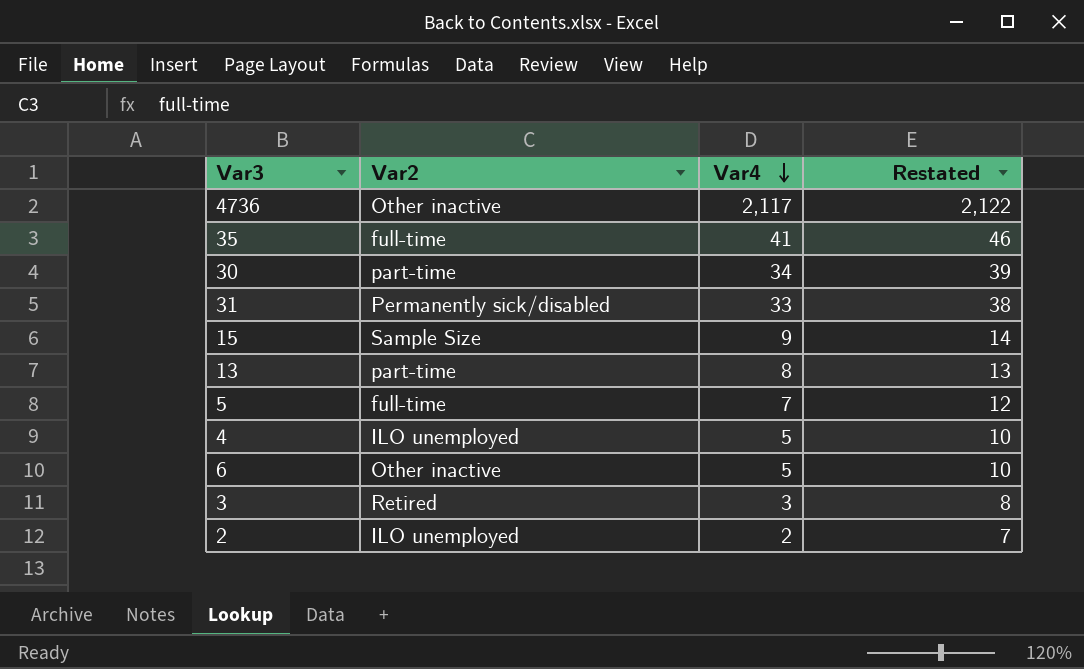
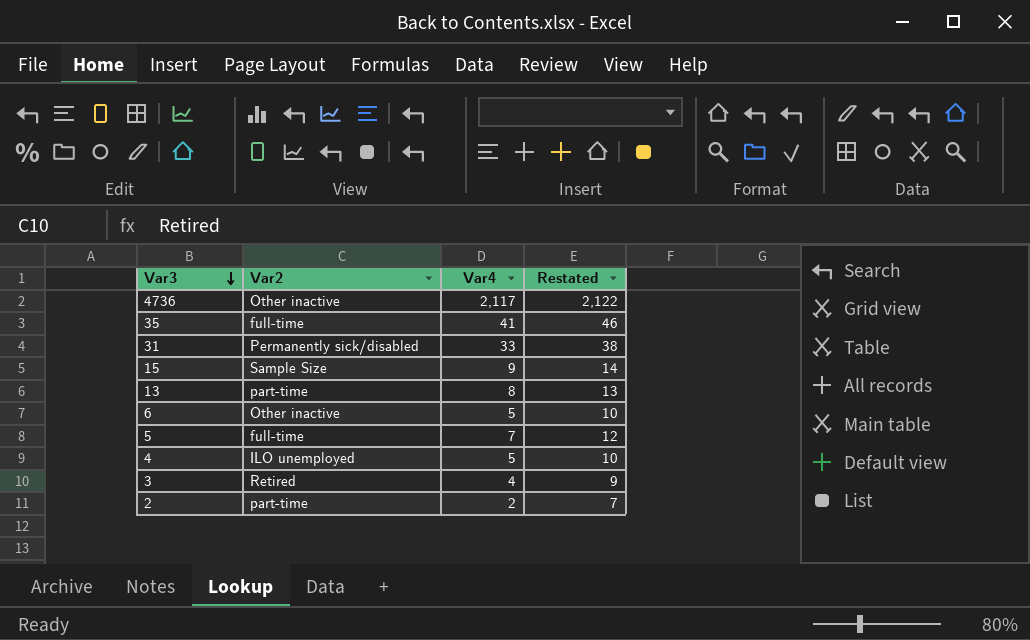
row order: Var4 descending -> Var3 descending
row 30: part-time | 34 | 39 -> none
3 | Var4: 3 -> 4
3 | Restated: 8 -> 9
2 | Var2: ILO unemployed -> part-time

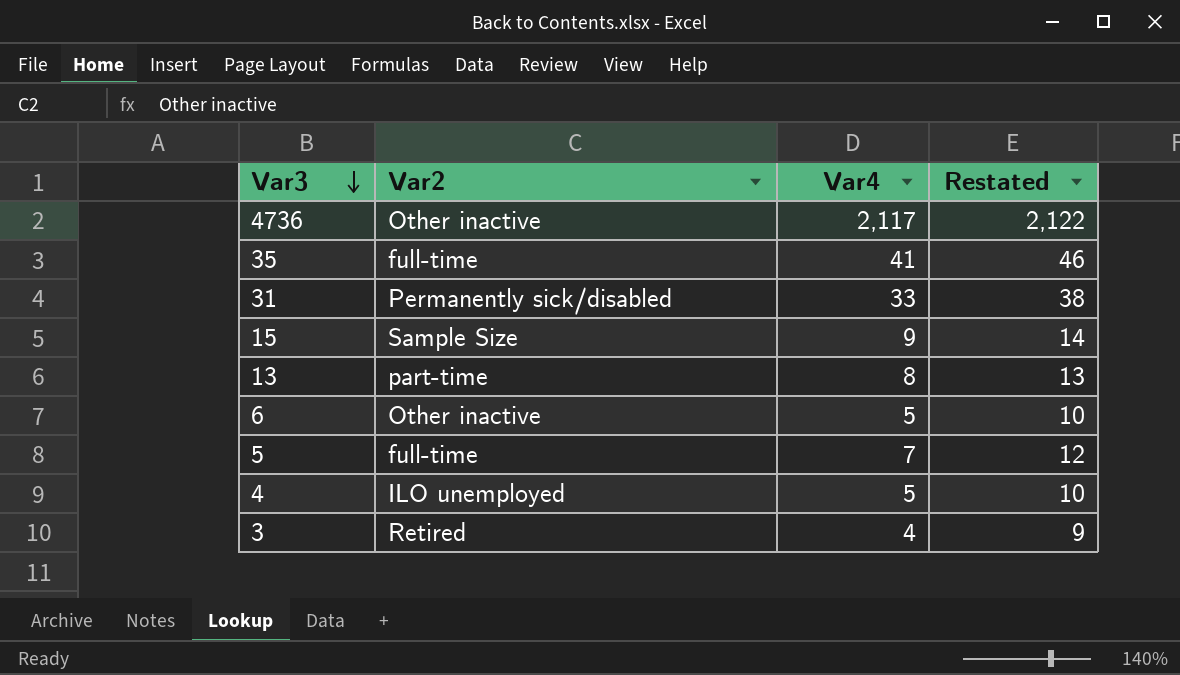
row 2: part-time | 2 | 7 -> none

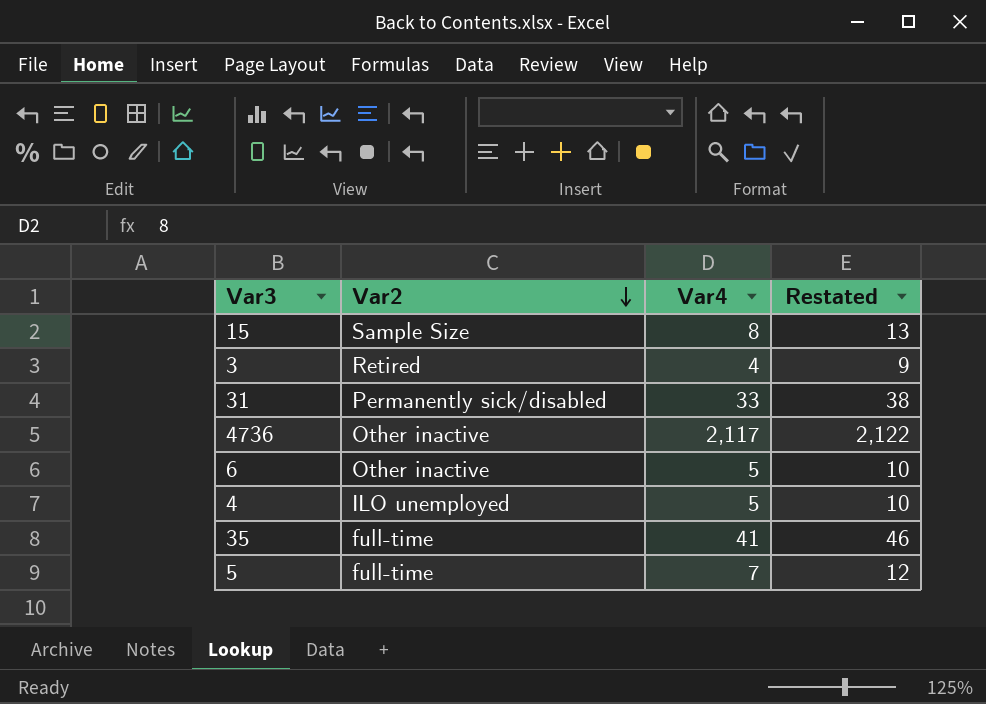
row order: Var3 descending -> Var2 descending
row 13: part-time | 8 | 13 -> none
15 | Var4: 9 -> 8
15 | Restated: 14 -> 13

